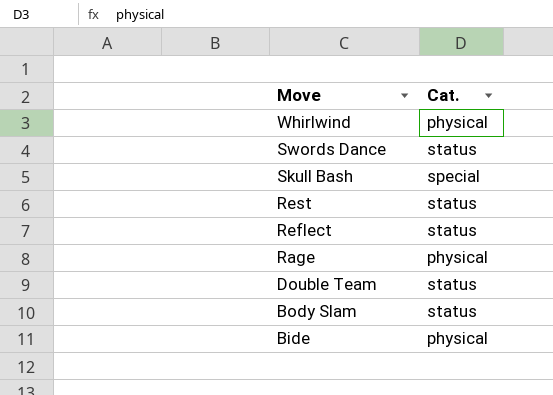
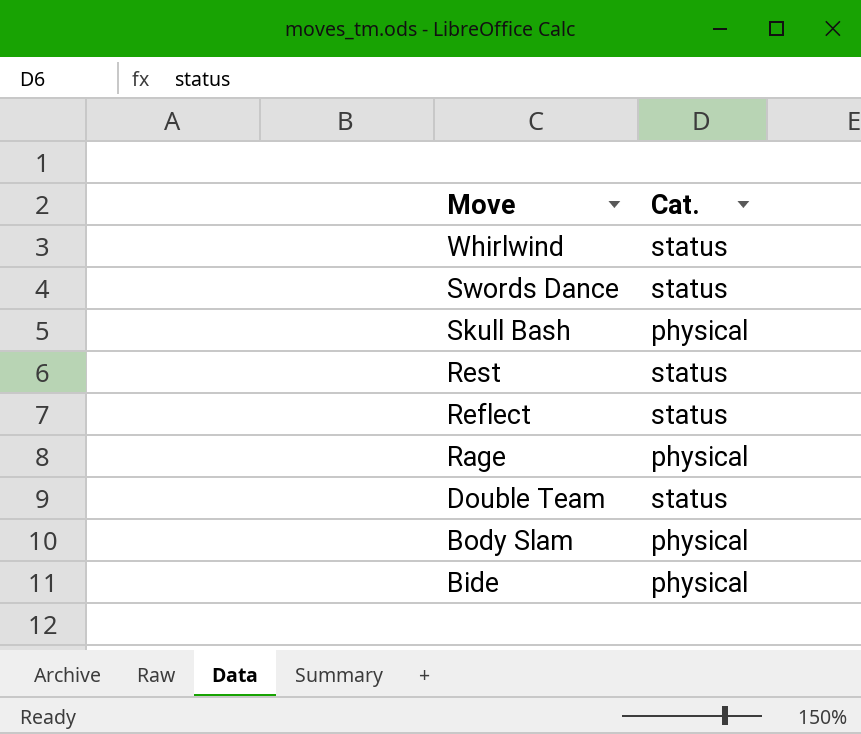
Whirlwind | Cat.: physical -> status
Skull Bash | Cat.: special -> physical
Body Slam | Cat.: status -> physical

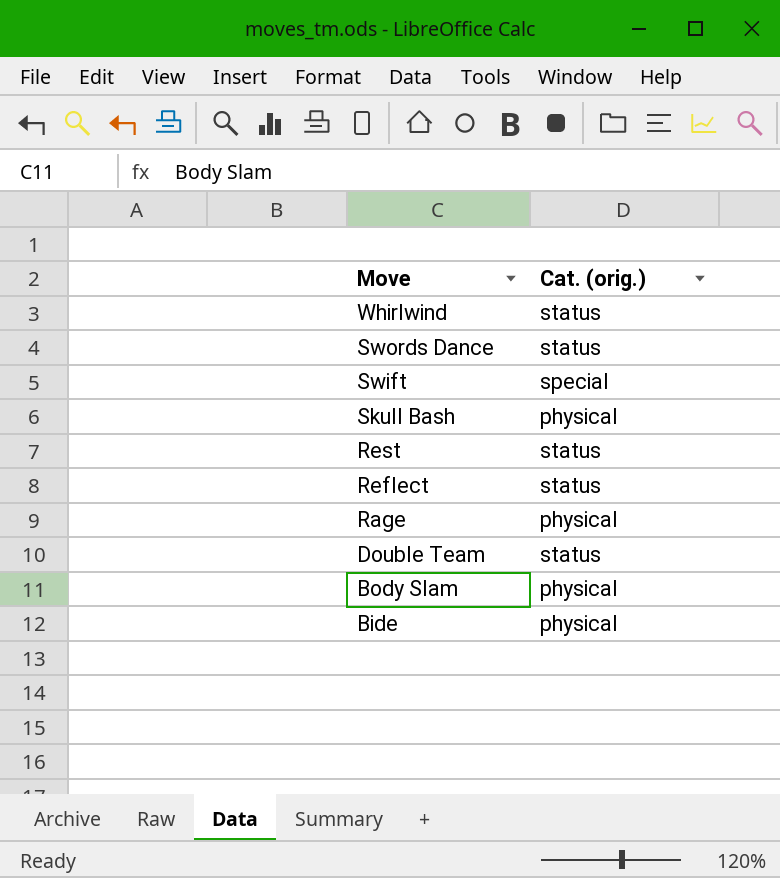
column name: Cat. -> Cat. (orig.)
row Swift: none -> special

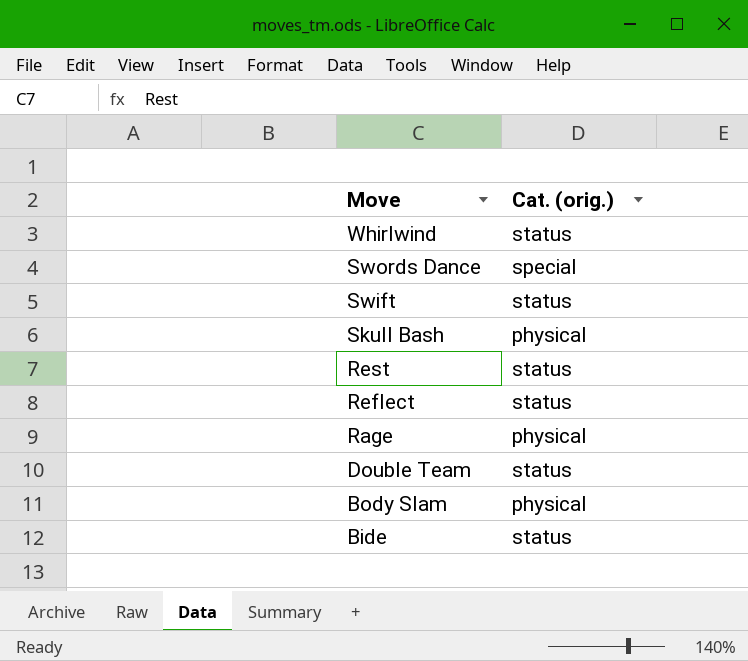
Swords Dance | Cat. (orig.): status -> special
Swift | Cat. (orig.): special -> status
Bide | Cat. (orig.): physical -> status

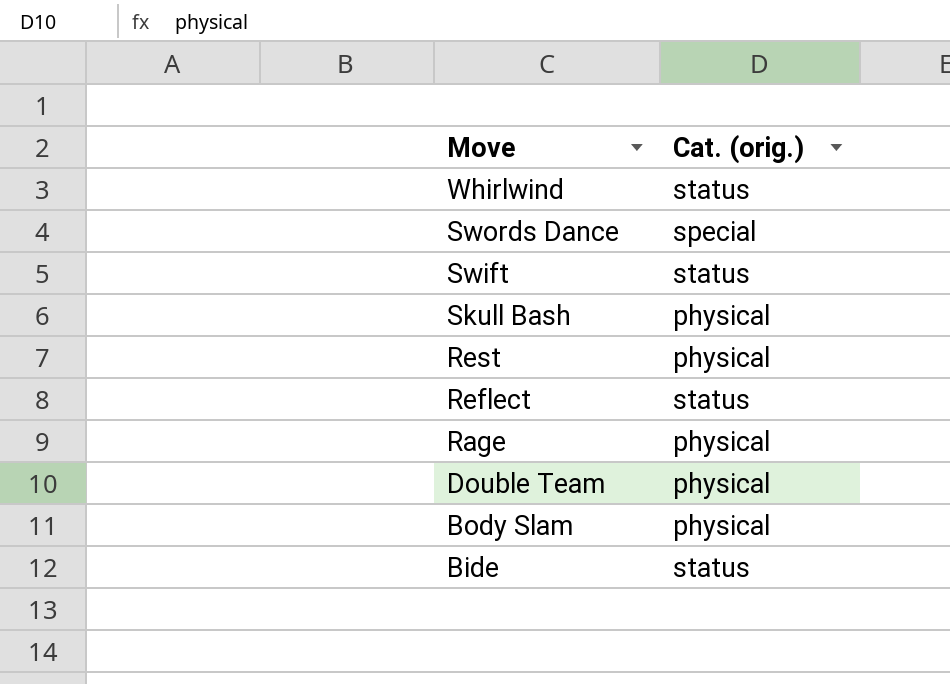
Rest | Cat. (orig.): status -> physical
Double Team | Cat. (orig.): status -> physical

